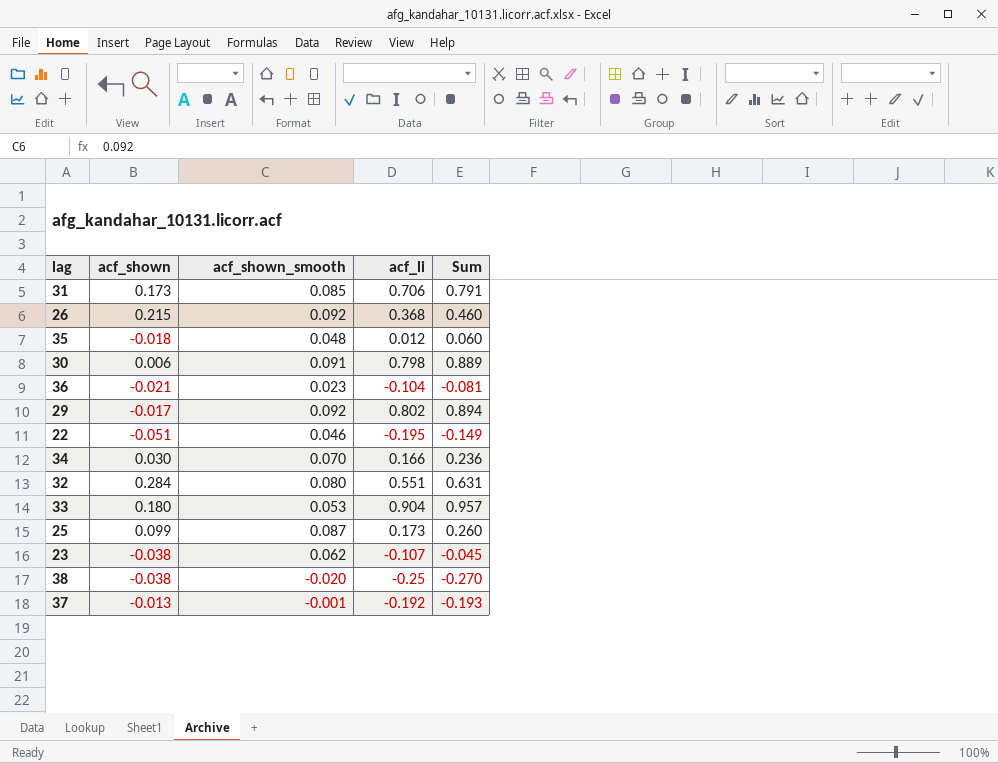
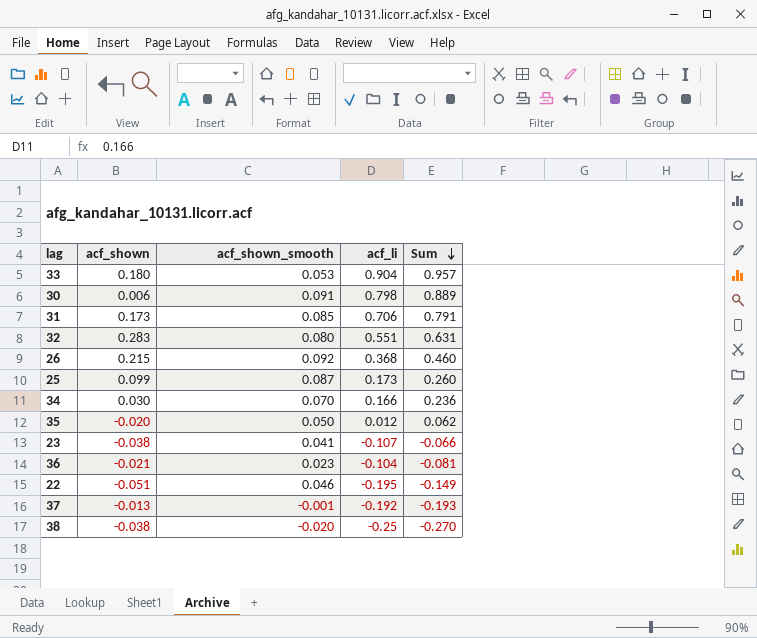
row order: none -> Sum descending
row 29: -0.017 | 0.092 | 0.802 | 0.894 -> none
32 | acf_shown: 0.284 -> 0.283
35 | acf_shown: -0.018 -> -0.020
35 | acf_shown_smooth: 0.048 -> 0.050
35 | Sum: 0.060 -> 0.062
23 | acf_shown_smooth: 0.062 -> 0.041
23 | Sum: -0.045 -> -0.066

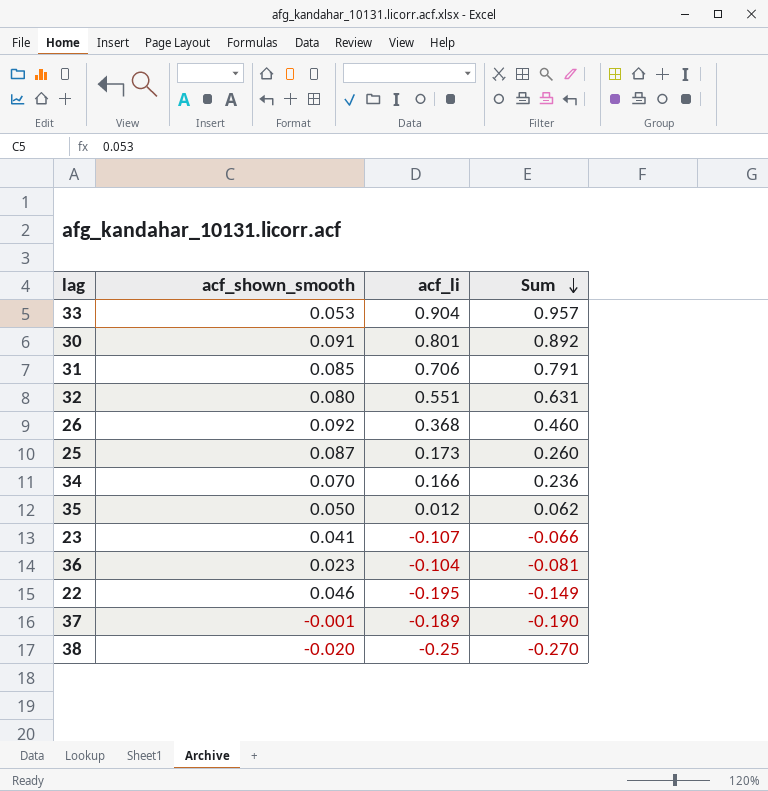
column acf_shown | position: 2 -> none
30 | acf_li: 0.798 -> 0.801
30 | Sum: 0.889 -> 0.892
37 | acf_li: -0.192 -> -0.189
37 | Sum: -0.193 -> -0.190

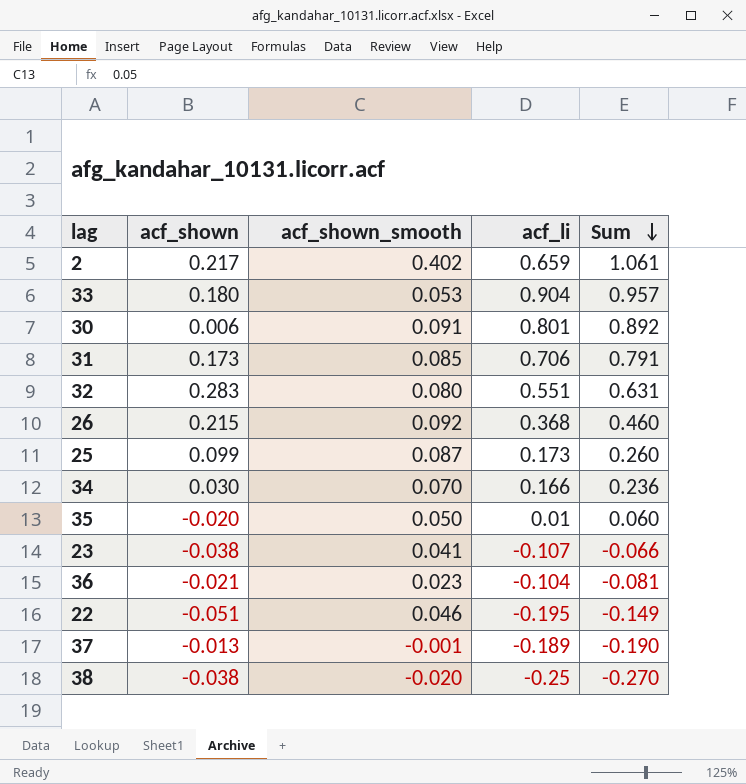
column acf_shown | position: none -> 2
row 2: none -> 0.217 | 0.402 | 0.659 | 1.061
35 | acf_li: 0.012 -> 0.01
35 | Sum: 0.062 -> 0.060

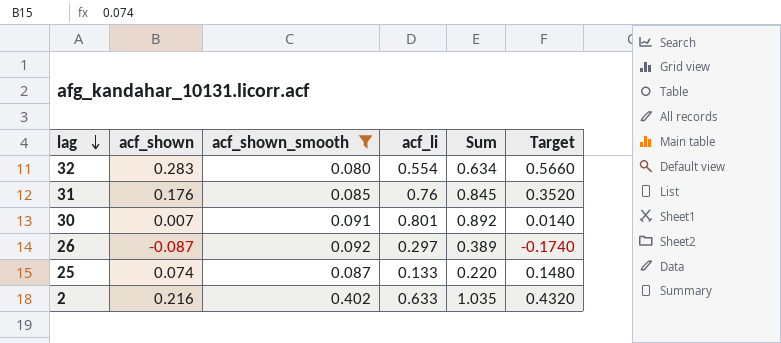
filter: none -> acf_shown_smooth >= 0.080
row order: Sum descending -> lag descending
column Target | formula: none -> [acf_shown] * 2
32 | acf_li: 0.551 -> 0.554
32 | Sum: 0.631 -> 0.634
31 | acf_shown: 0.173 -> 0.176
31 | acf_li: 0.706 -> 0.76
31 | Sum: 0.791 -> 0.845
30 | acf_shown: 0.006 -> 0.007
26 | acf_shown: 0.215 -> -0.087
26 | acf_li: 0.368 -> 0.297
26 | Sum: 0.460 -> 0.389
25 | acf_shown: 0.099 -> 0.074
25 | acf_li: 0.173 -> 0.133
25 | Sum: 0.260 -> 0.220
2 | acf_shown: 0.217 -> 0.216
2 | acf_li: 0.659 -> 0.633
2 | Sum: 1.061 -> 1.035

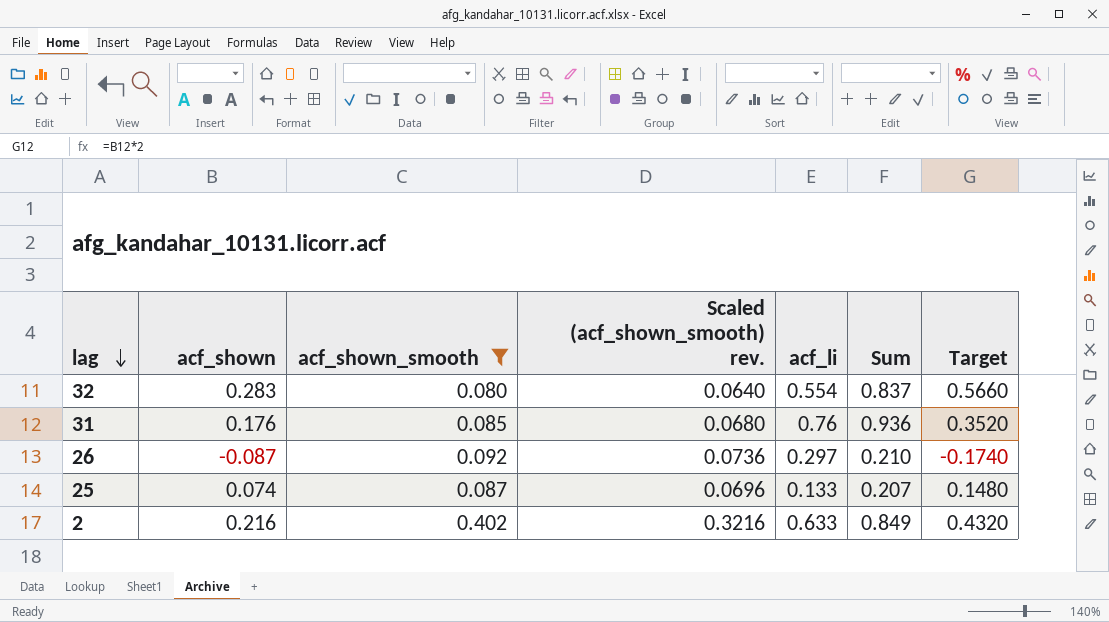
column Scaled (acf_shown_smooth) rev. | formula: none -> [acf_shown_smooth] * 0.8
column Sum | formula: [acf_shown_smooth] + [acf_li] -> [acf_shown] + [acf_li]
row 30: 0.007 | 0.091 | 0.801 | 0.892 | 0.0140 -> none

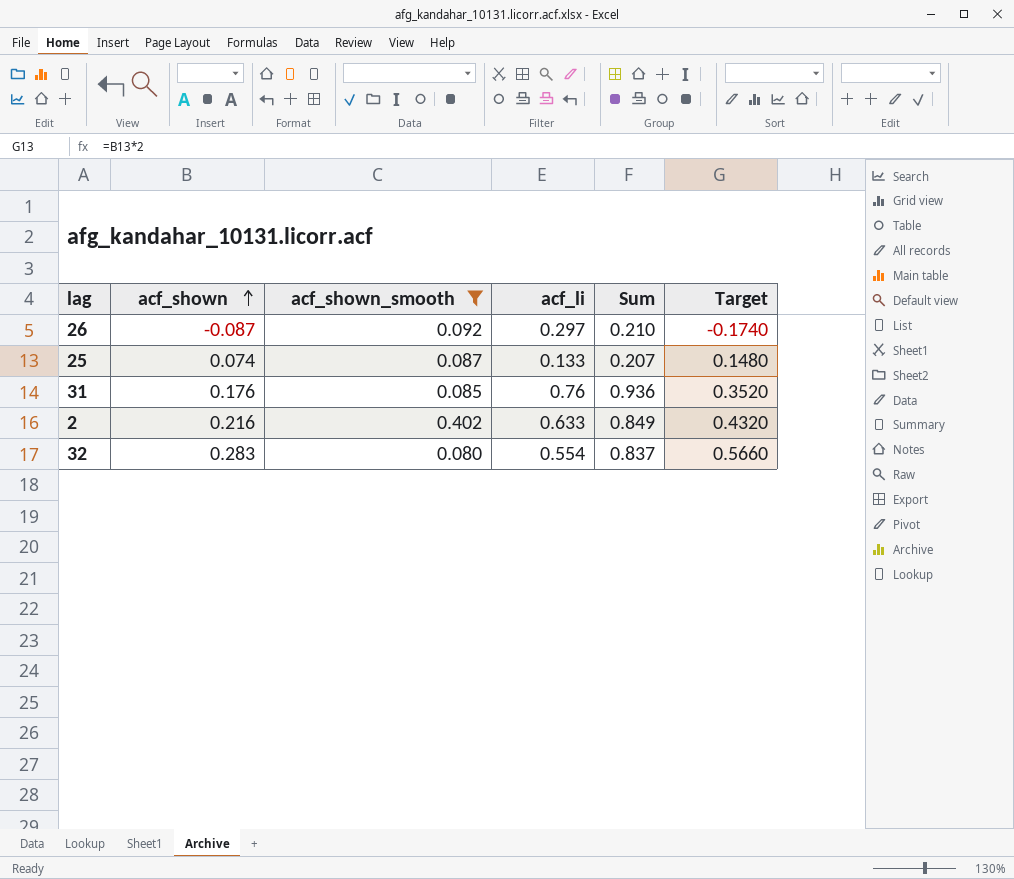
row order: lag descending -> acf_shown ascending
column Scaled (acf_shown_smooth) rev. | formula: [acf_shown_smooth] * 0.8 -> none

